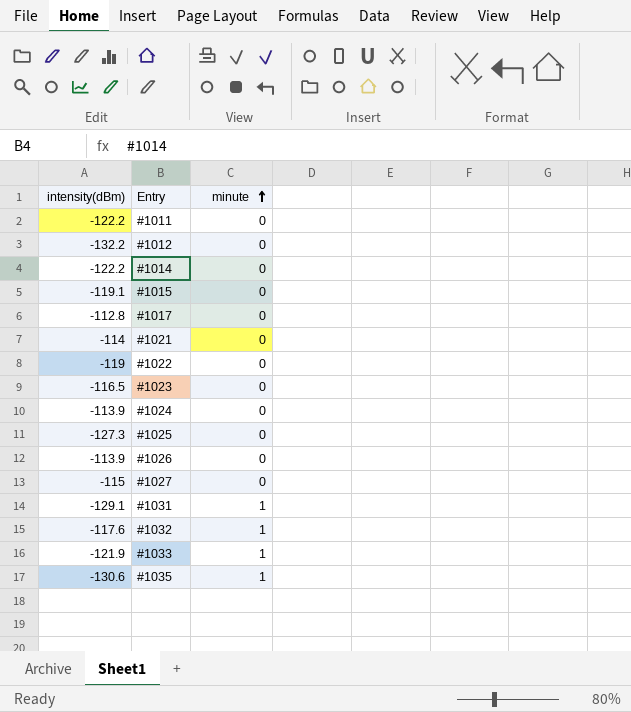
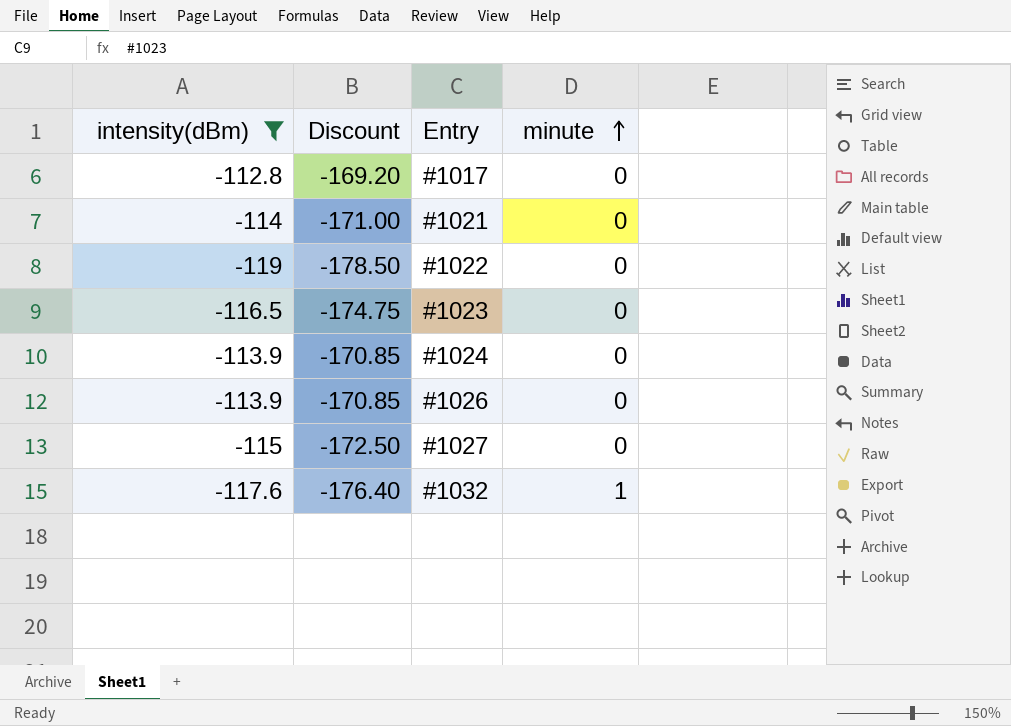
filter: none -> intensity(dBm) >= -119
column Discount | formula: none -> [intensity(dBm)] * 1.5

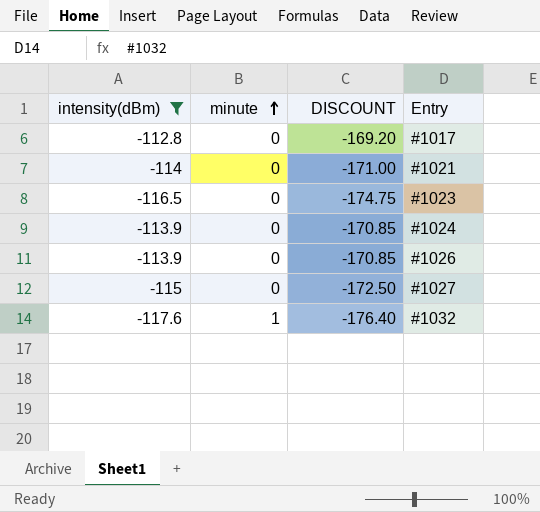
column minute | position: 4 -> 2
column name: Discount -> DISCOUNT
row #1022: -119 | -178.50 | 0 -> none

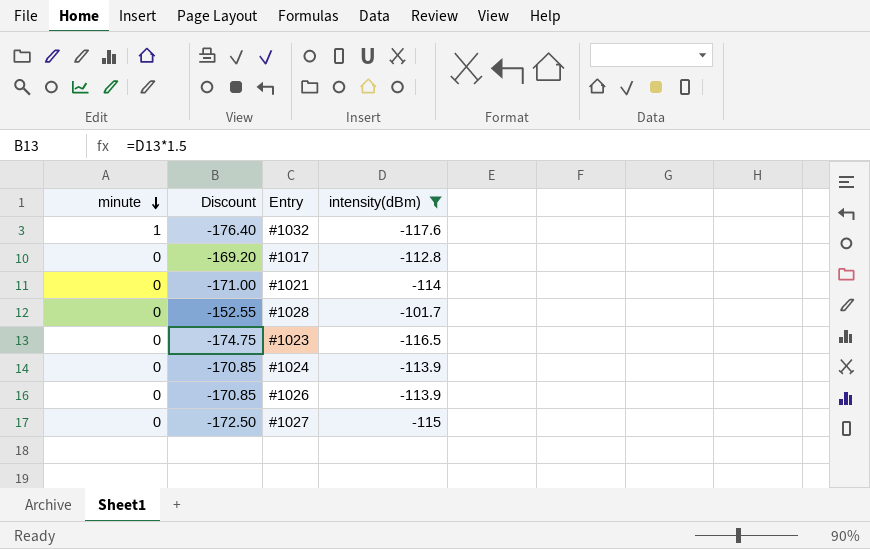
row order: minute ascending -> minute descending
column name: DISCOUNT -> Discount
column intensity(dBm) | position: 1 -> 4
row #1028: none -> 0 | -152.55 | -101.7

